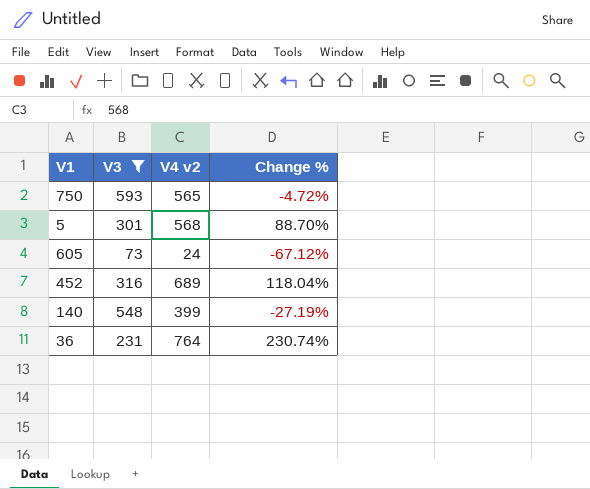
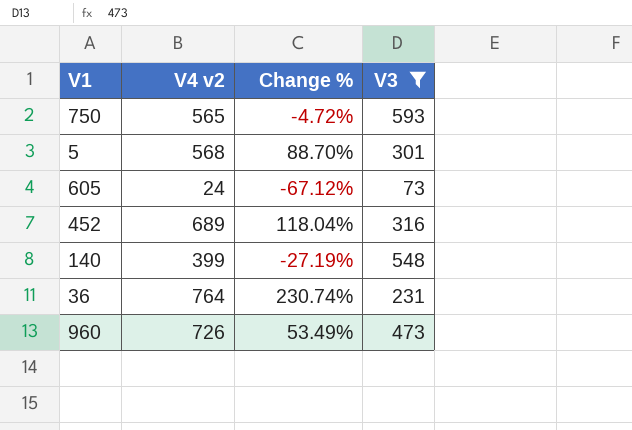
column V3 | position: 2 -> 4
row 960: none -> 726 | 53.49% | 473

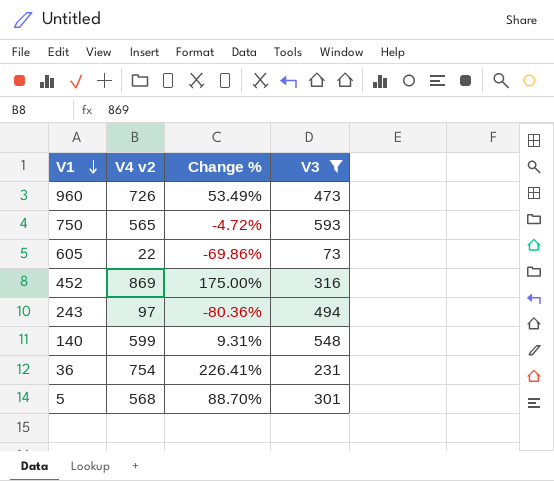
row order: none -> V1 descending
605 | V4 v2: 24 -> 22
605 | Change %: -67.12% -> -69.86%
452 | V4 v2: 689 -> 869
452 | Change %: 118.04% -> 175.00%
row 243: none -> 97 | -80.36% | 494
140 | V4 v2: 399 -> 599
140 | Change %: -27.19% -> 9.31%
36 | V4 v2: 764 -> 754
36 | Change %: 230.74% -> 226.41%

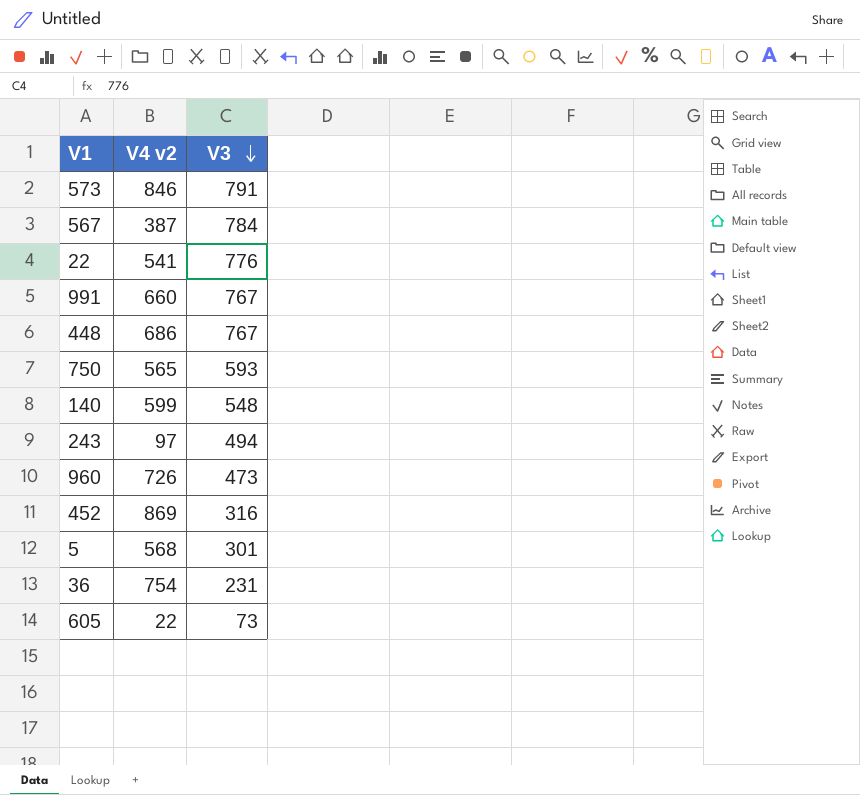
filter: V3 <= 593 -> none
row order: V1 descending -> V3 descending
column Change % | formula: ([V4 v2] - [V3]) / [V3] -> none

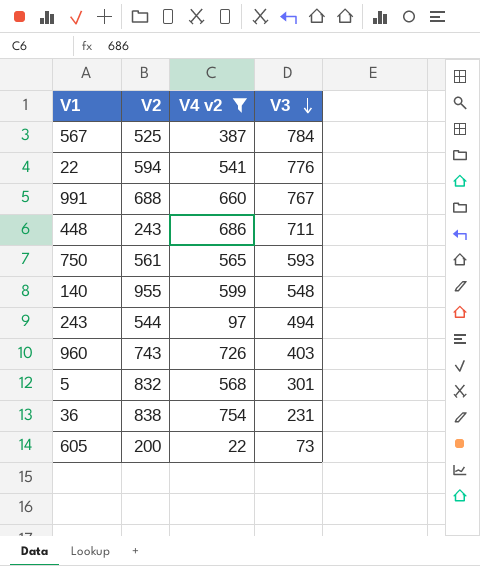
filter: none -> V4 v2 <= 754
column V2 | position: none -> 2
448 | V3: 767 -> 711
960 | V3: 473 -> 403

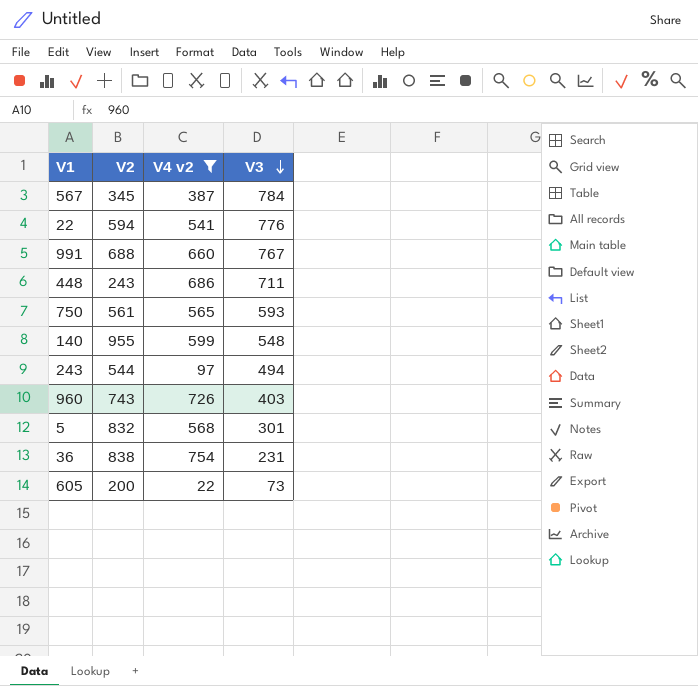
567 | V2: 525 -> 345

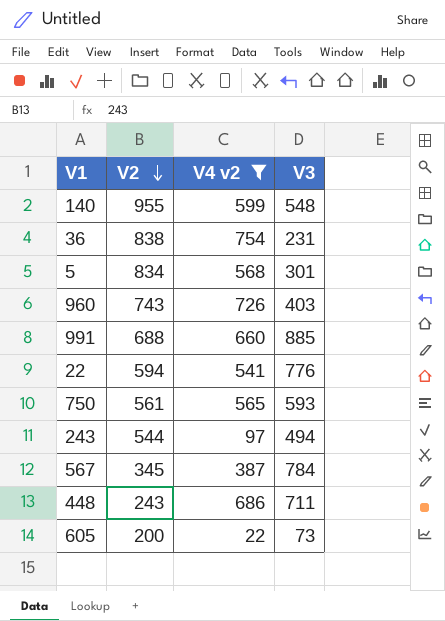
row order: V3 descending -> V2 descending
5 | V2: 832 -> 834
991 | V3: 767 -> 885

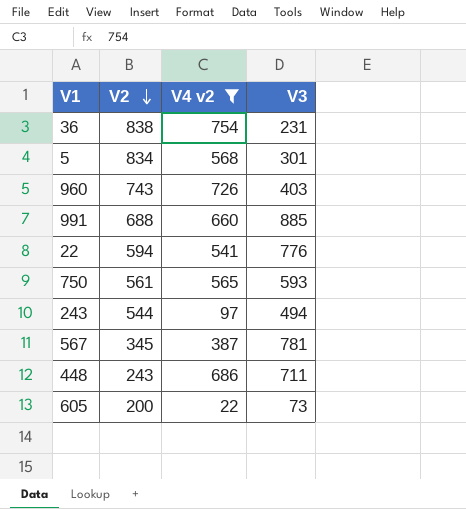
row 140: 955 | 599 | 548 -> none
567 | V3: 784 -> 781

